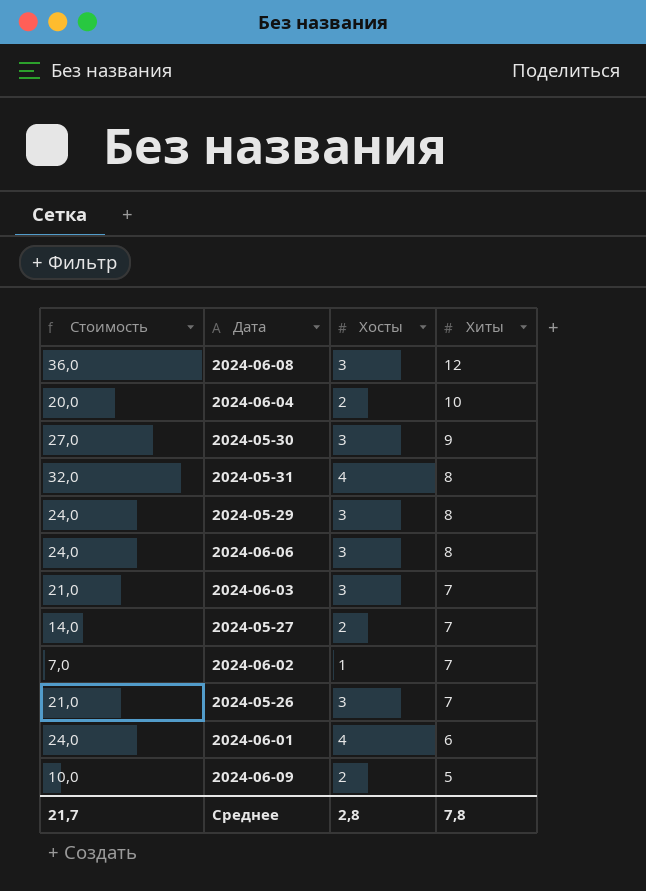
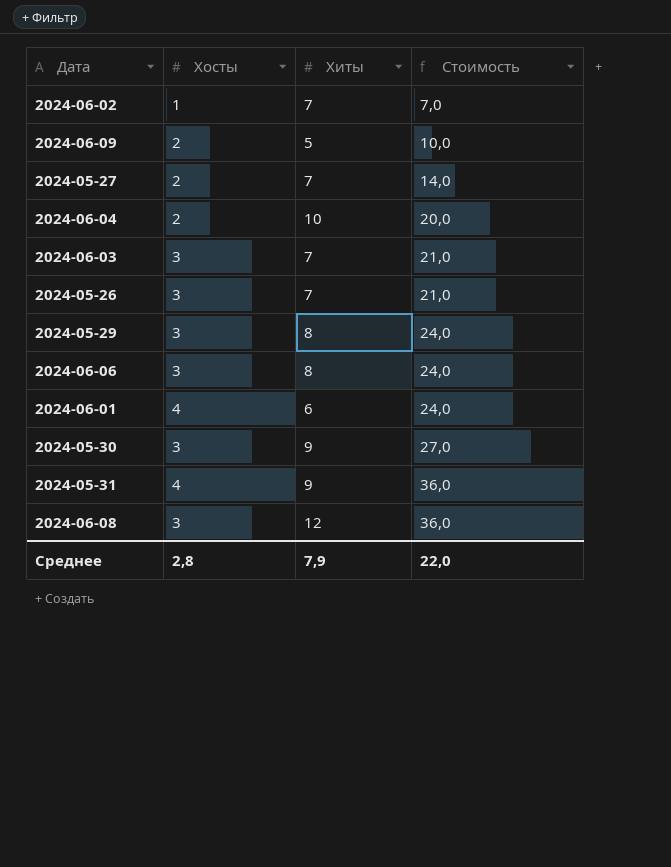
row order: Хиты descending -> Стоимость ascending
column Стоимость | position: 1 -> 4
2024-05-31 | Хиты: 8 -> 9
2024-05-31 | Стоимость: 32,0 -> 36,0
Среднее | Хиты: 7,8 -> 7,9
Среднее | Стоимость: 21,7 -> 22,0

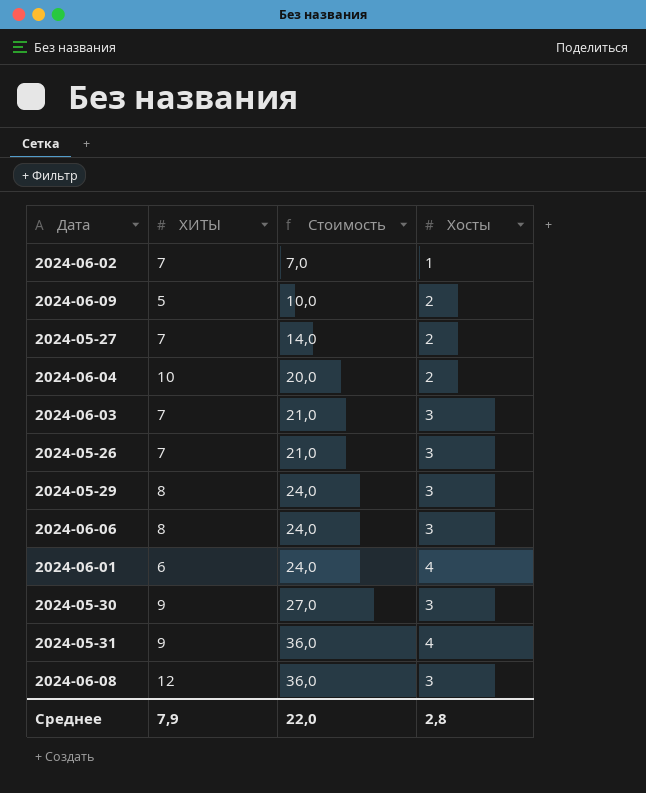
column name: Хиты -> ХИТЫ
column Хосты | position: 2 -> 4

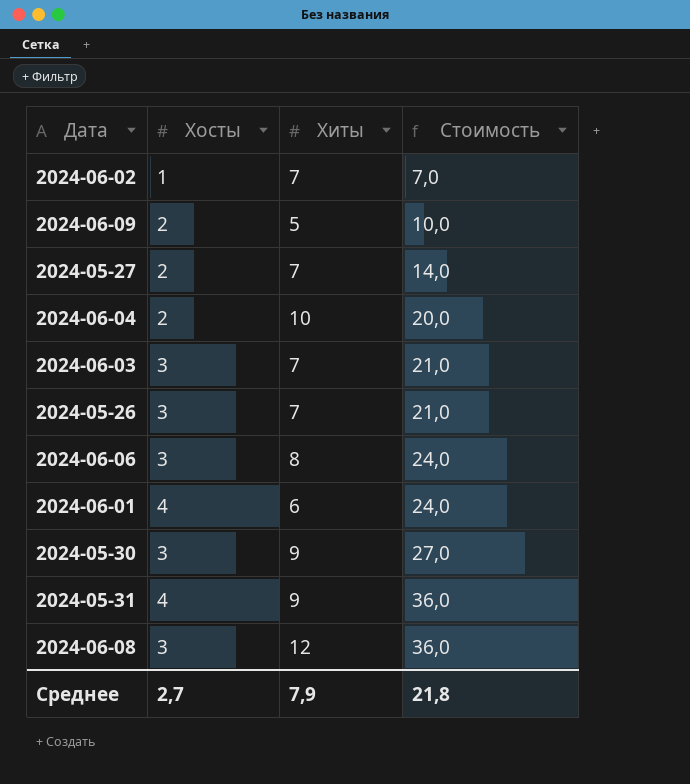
column Хосты | position: 4 -> 2
column name: ХИТЫ -> Хиты
row 2024-05-29: 8 | 24,0 | 3 -> none
Среднее | Хосты: 2,8 -> 2,7
Среднее | Стоимость: 22,0 -> 21,8

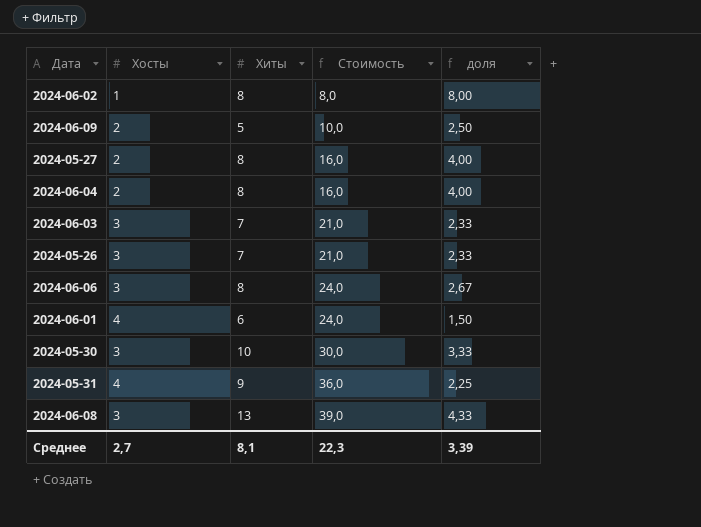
column доля | formula: none -> [Хиты] / [Хосты]
2024-06-02 | Хиты: 7 -> 8
2024-06-02 | Стоимость: 7,0 -> 8,0
2024-05-27 | Хиты: 7 -> 8
2024-05-27 | Стоимость: 14,0 -> 16,0
2024-06-04 | Хиты: 10 -> 8
2024-06-04 | Стоимость: 20,0 -> 16,0
2024-05-30 | Хиты: 9 -> 10
2024-05-30 | Стоимость: 27,0 -> 30,0
2024-06-08 | Хиты: 12 -> 13
2024-06-08 | Стоимость: 36,0 -> 39,0
Среднее | Хиты: 7,9 -> 8,1
Среднее | Стоимость: 21,8 -> 22,3

